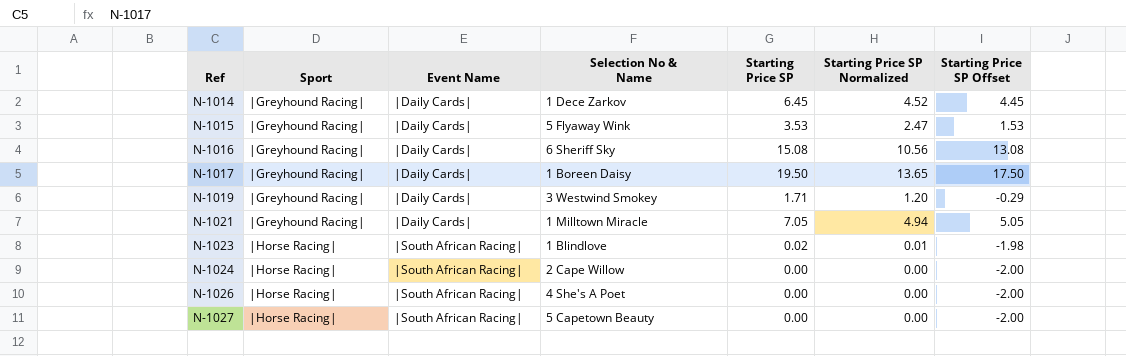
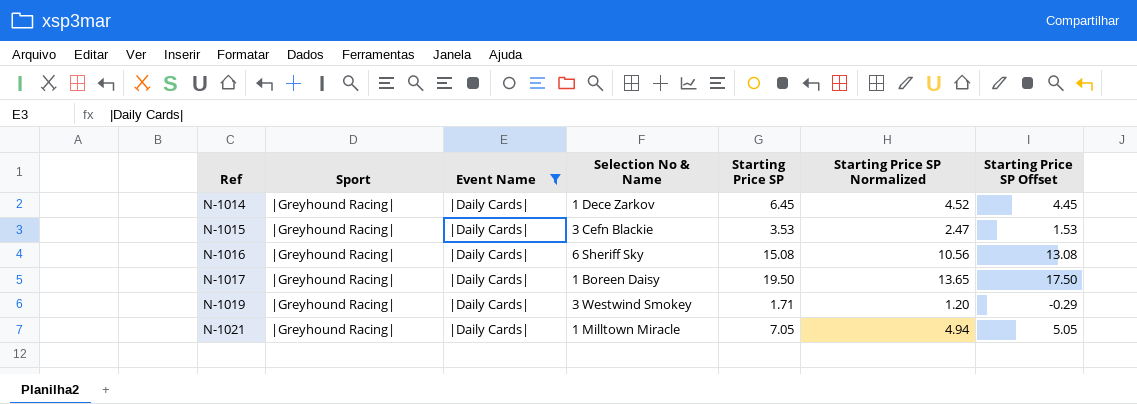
filter: none -> Event Name = |Daily Cards|
N-1015 | Selection No & Name: 5 Flyaway Wink -> 3 Cefn Blackie

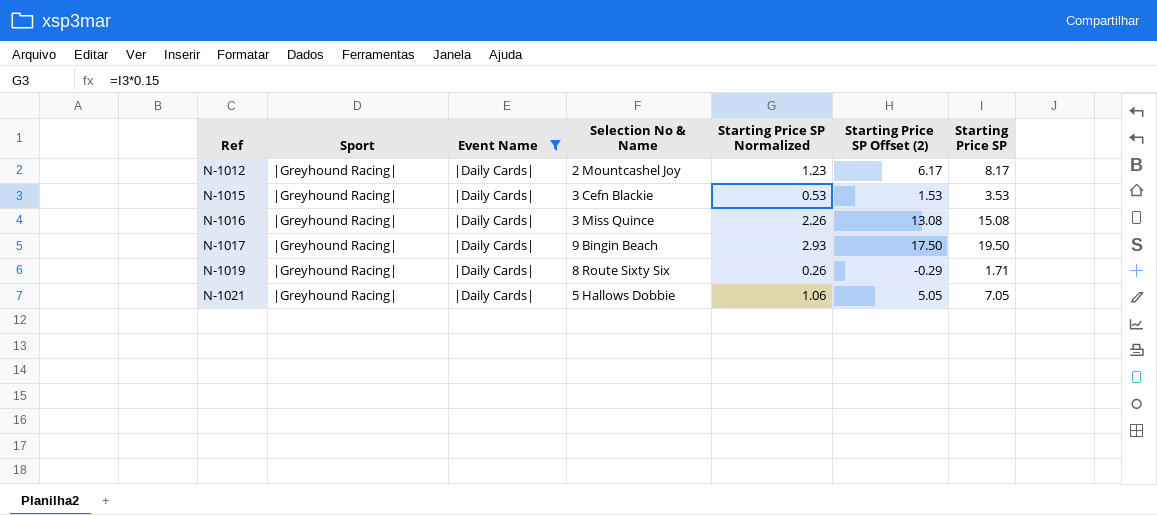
column Starting Price SP Normalized | formula: [Starting Price SP] * 0.7 -> [Starting Price SP] * 0.15
column name: Starting Price SP Offset -> Starting Price SP Offset (2)
column Starting Price SP | position: 5 -> 7
row N-1014: |Greyhound Racing| | |Daily Cards| | 1 Dece Zarkov | 6.45 | 4.52 | 4.45 -> none
row N-1012: none -> |Greyhound Racing| | |Daily Cards| | 2 Mountcashel Joy | 1.23 | 6.17 | 8.17
N-1016 | Selection No & Name: 6 Sheriff Sky -> 3 Miss Quince
N-1017 | Selection No & Name: 1 Boreen Daisy -> 9 Bingin Beach
N-1019 | Selection No & Name: 3 Westwind Smokey -> 8 Route Sixty Six
N-1021 | Selection No & Name: 1 Milltown Miracle -> 5 Hallows Dobbie

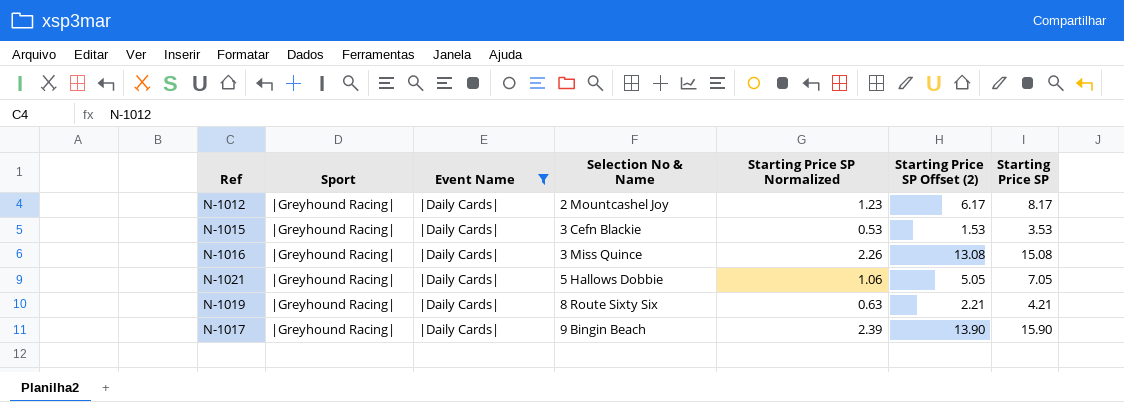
row order: Ref ascending -> Selection No & Name ascending
N-1019 | Starting Price SP Normalized: 0.26 -> 0.63
N-1019 | Starting Price SP Offset (2): -0.29 -> 2.21
N-1019 | Starting Price SP: 1.71 -> 4.21
N-1017 | Starting Price SP Normalized: 2.93 -> 2.39
N-1017 | Starting Price SP Offset (2): 17.50 -> 13.90
N-1017 | Starting Price SP: 19.50 -> 15.90

